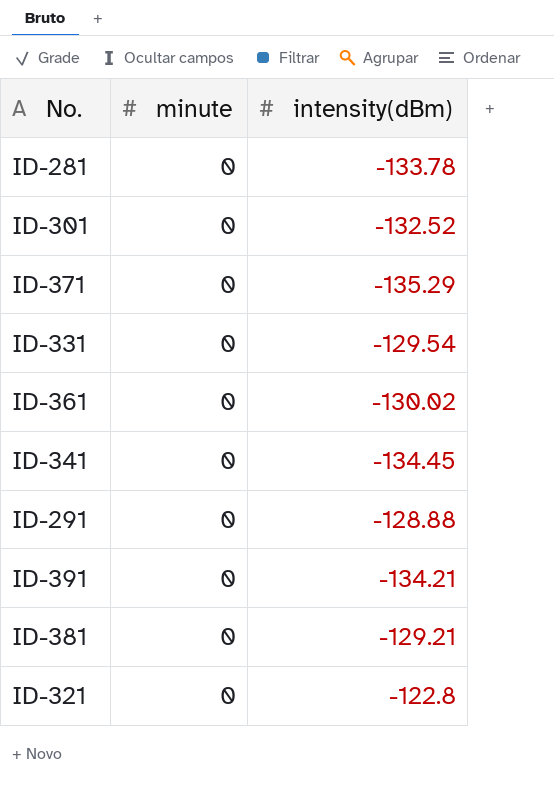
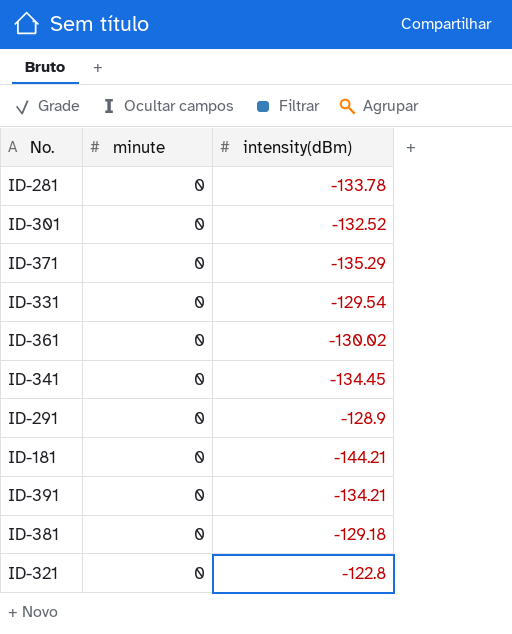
ID-291 | intensity(dBm): -128.88 -> -128.9
row ID-181: none -> 0 | -144.21
ID-381 | intensity(dBm): -129.21 -> -129.18

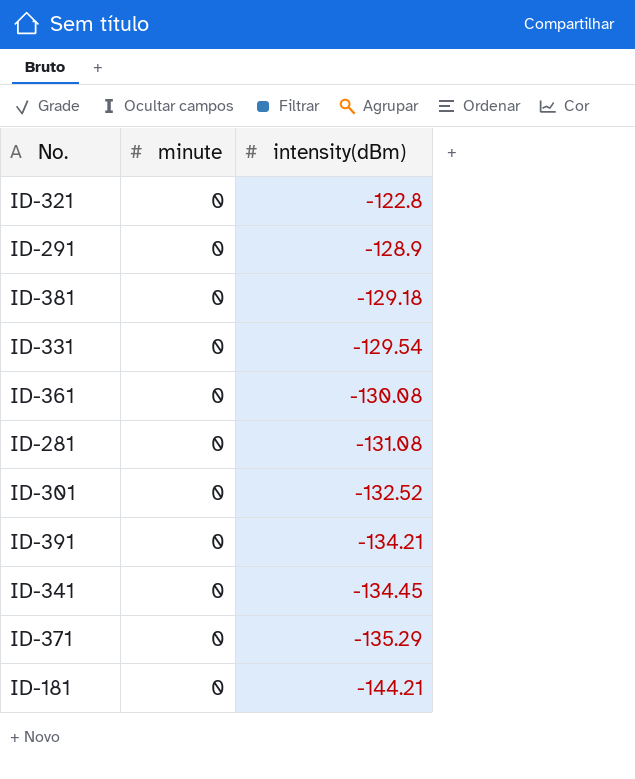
row order: none -> intensity(dBm) descending
ID-361 | intensity(dBm): -130.02 -> -130.08
ID-281 | intensity(dBm): -133.78 -> -131.08

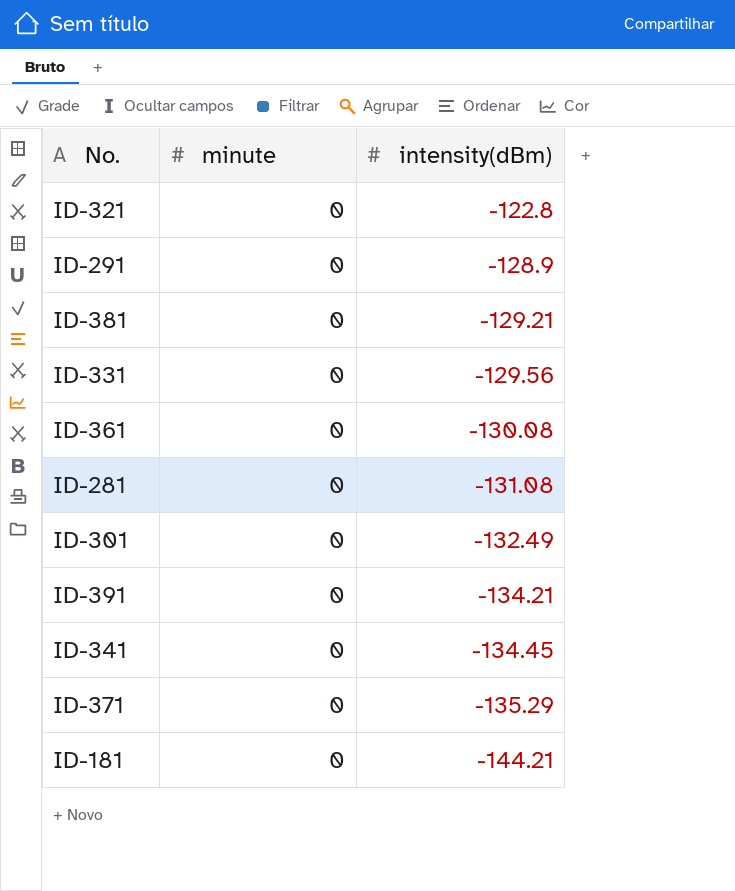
ID-381 | intensity(dBm): -129.18 -> -129.21
ID-331 | intensity(dBm): -129.54 -> -129.56
ID-301 | intensity(dBm): -132.52 -> -132.49

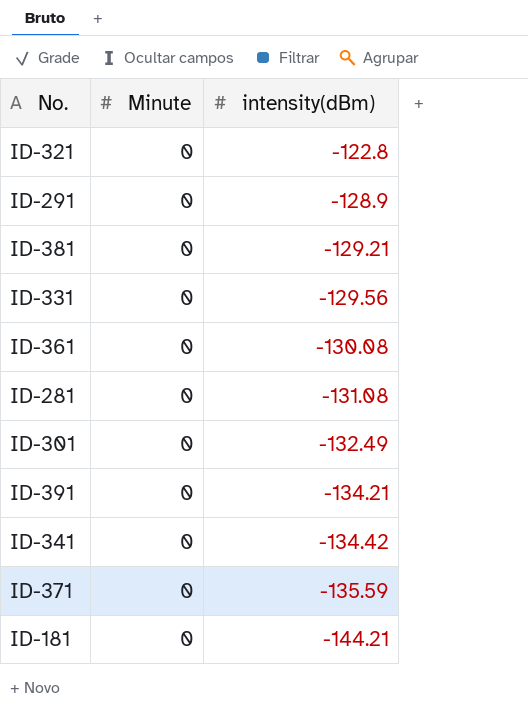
column name: minute -> Minute
ID-341 | intensity(dBm): -134.45 -> -134.42
ID-371 | intensity(dBm): -135.29 -> -135.59

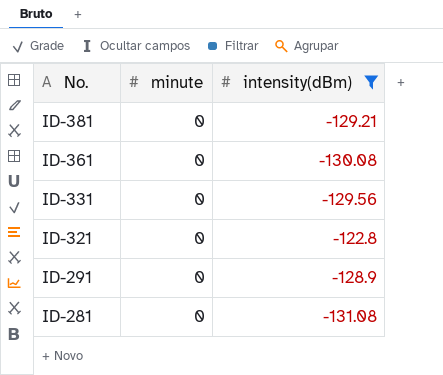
filter: none -> intensity(dBm) >= -131.08
row order: intensity(dBm) descending -> No. descending
column name: Minute -> minute

